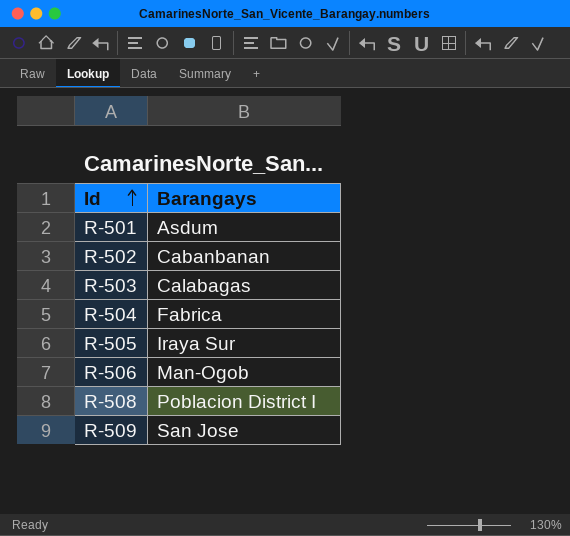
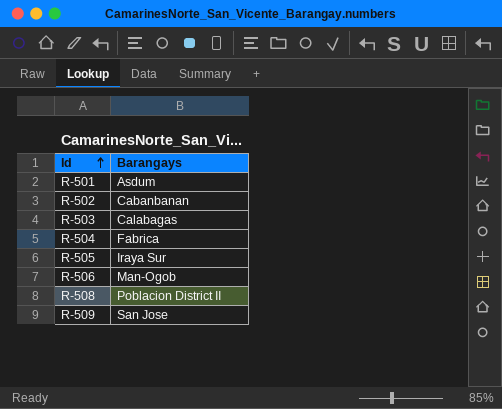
R-508 | Barangays: Poblacion District I -> Poblacion District II

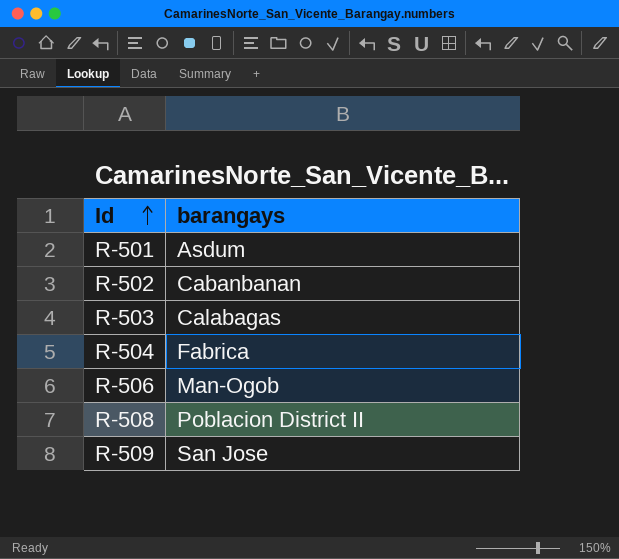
column name: Barangays -> barangays
row R-505: Iraya Sur -> none

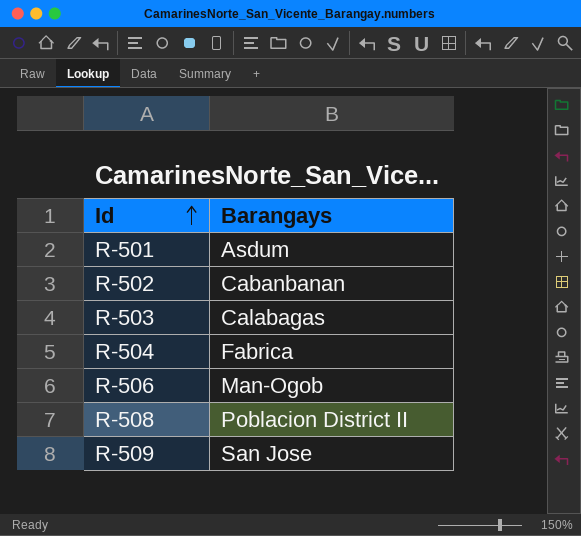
column name: barangays -> Barangays

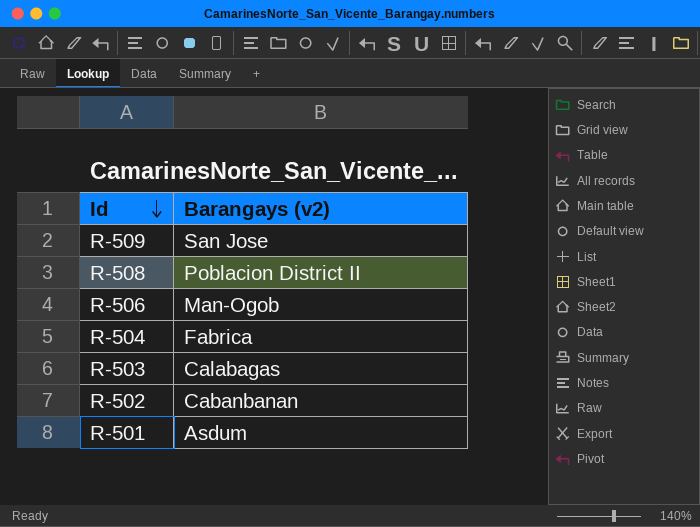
row order: Id ascending -> Id descending
column name: Barangays -> Barangays (v2)

